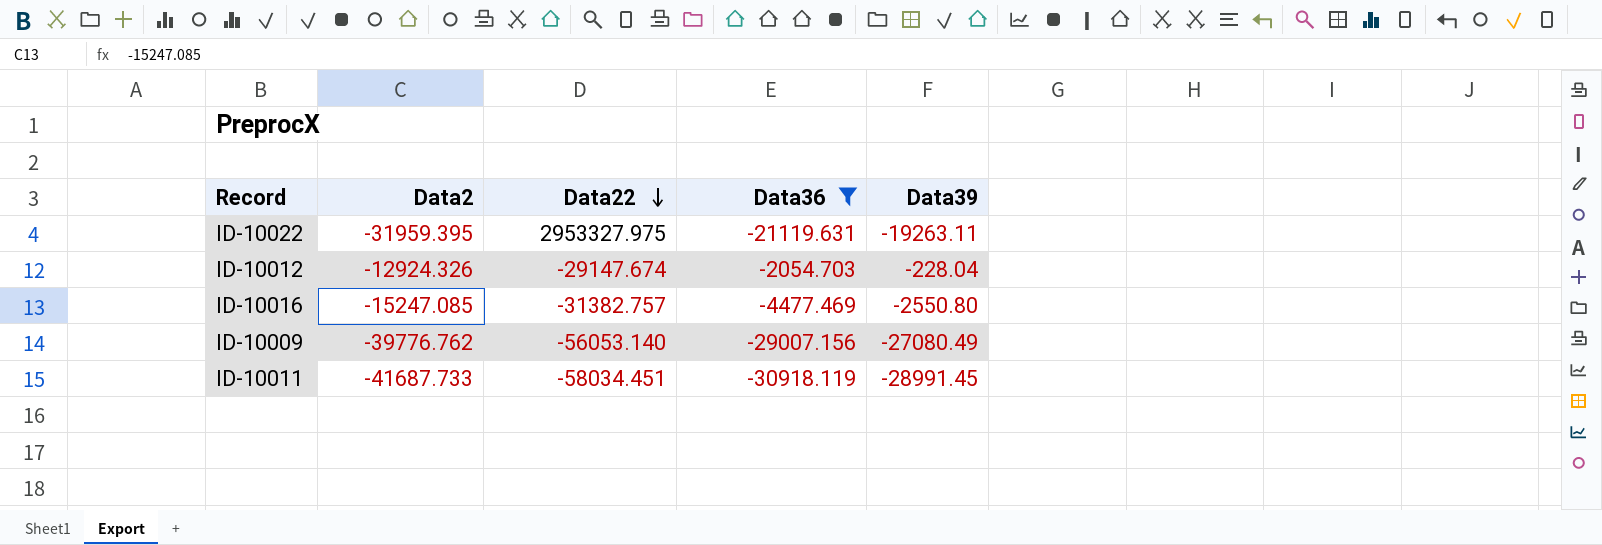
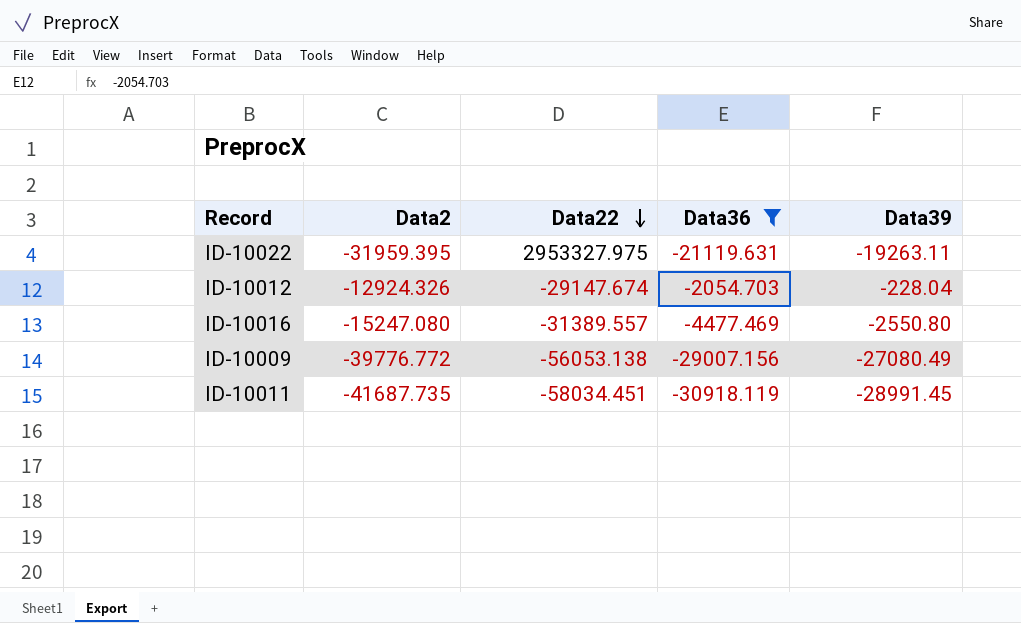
ID-10016 | Data2: -15247.085 -> -15247.080
ID-10016 | Data22: -31382.757 -> -31389.557
ID-10009 | Data2: -39776.762 -> -39776.772
ID-10009 | Data22: -56053.140 -> -56053.138
ID-10011 | Data2: -41687.733 -> -41687.735

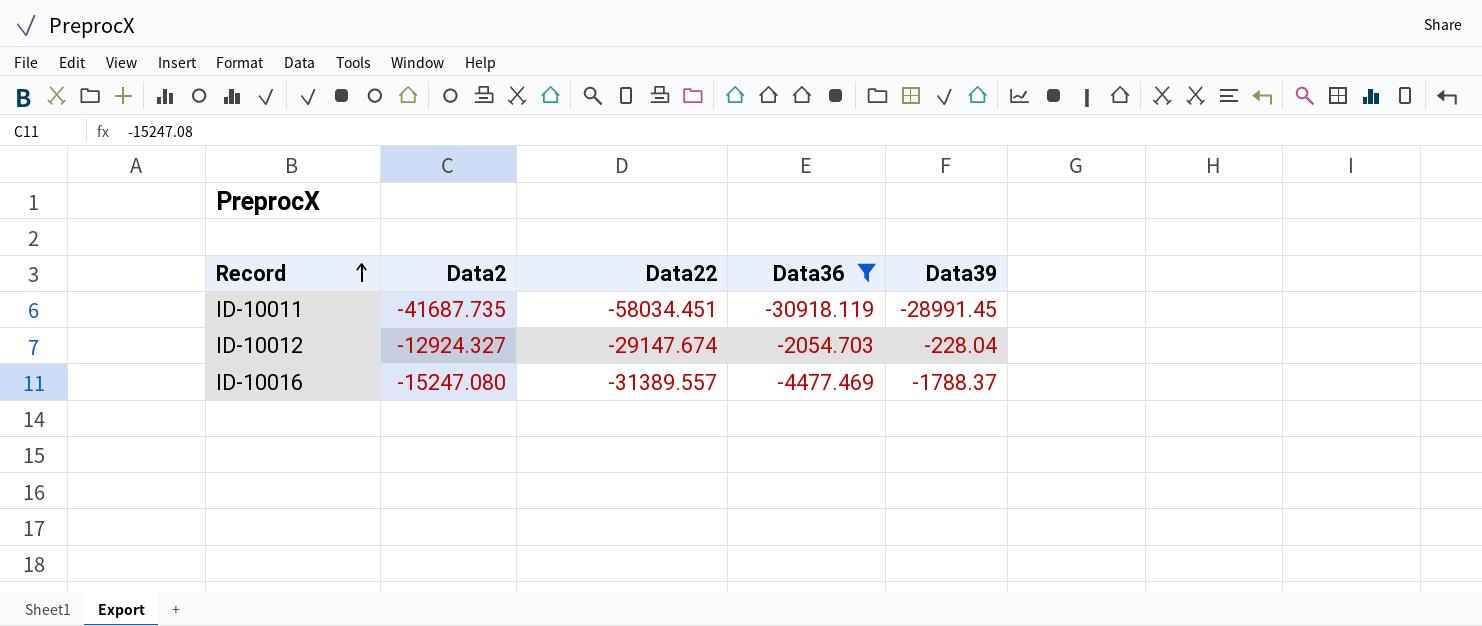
row order: Data22 descending -> Record ascending
row ID-10022: -31959.395 | 2953327.975 | -21119.631 | -19263.11 -> none
row ID-10009: -39776.772 | -56053.138 | -29007.156 | -27080.49 -> none
ID-10012 | Data2: -12924.326 -> -12924.327
ID-10016 | Data39: -2550.80 -> -1788.37

